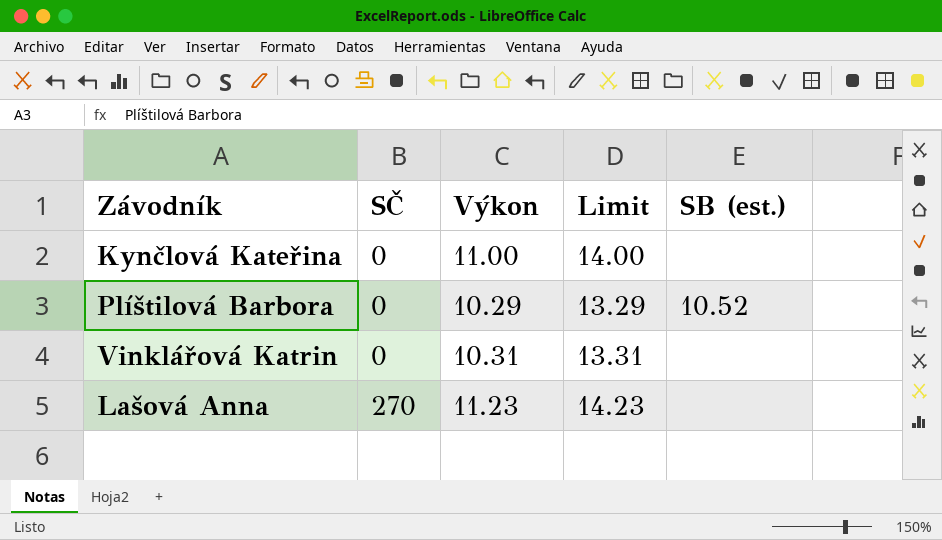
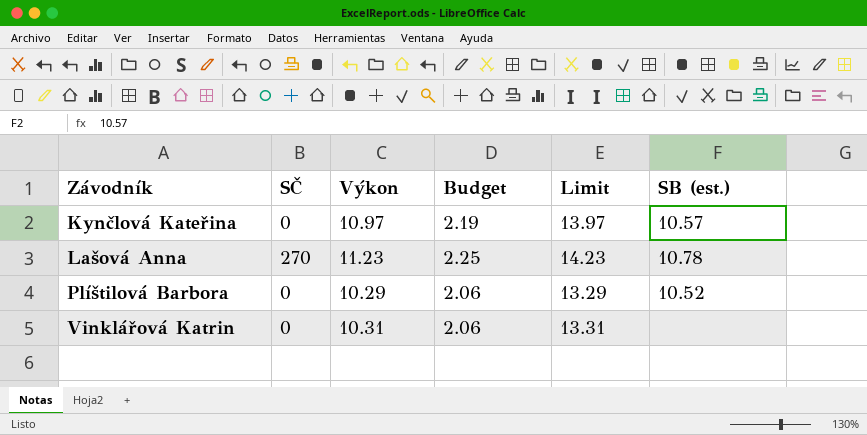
row order: SČ ascending -> Závodník ascending
column Budget | formula: none -> [Výkon] * 0.2
Kynčlová Kateřina | Výkon: 11.00 -> 10.97
Kynčlová Kateřina | Limit: 14.00 -> 13.97
Kynčlová Kateřina | SB (est.): none -> 10.57
Lašová Anna | SB (est.): none -> 10.78

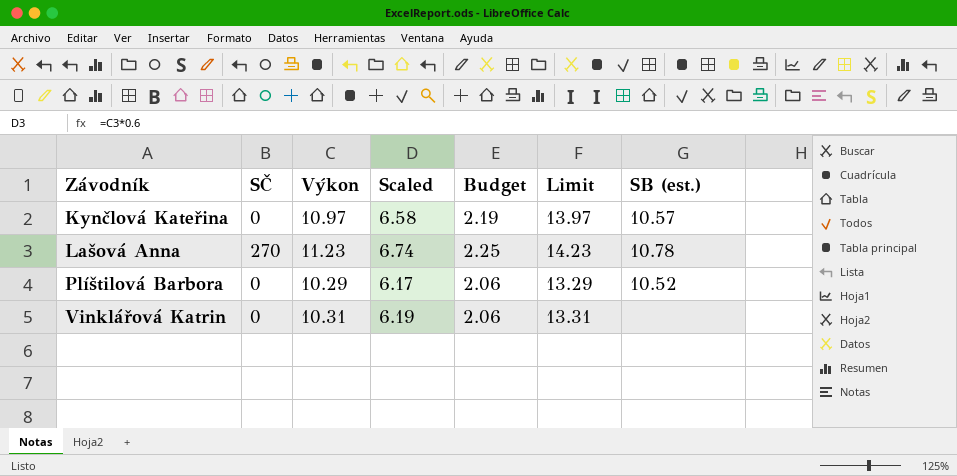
column Scaled | formula: none -> [Výkon] * 0.6

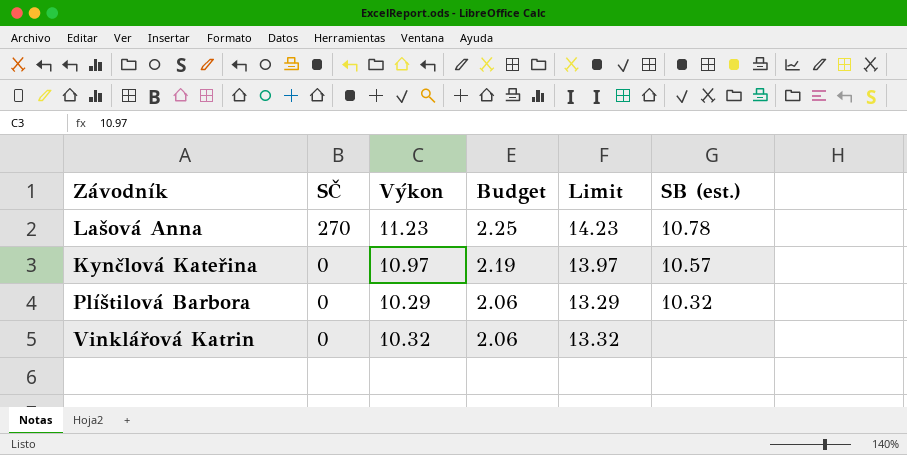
row order: Závodník ascending -> SČ descending
column Scaled | formula: [Výkon] * 0.6 -> none
Plíštilová Barbora | SB (est.): 10.52 -> 10.32
Vinklářová Katrin | Výkon: 10.31 -> 10.32
Vinklářová Katrin | Limit: 13.31 -> 13.32

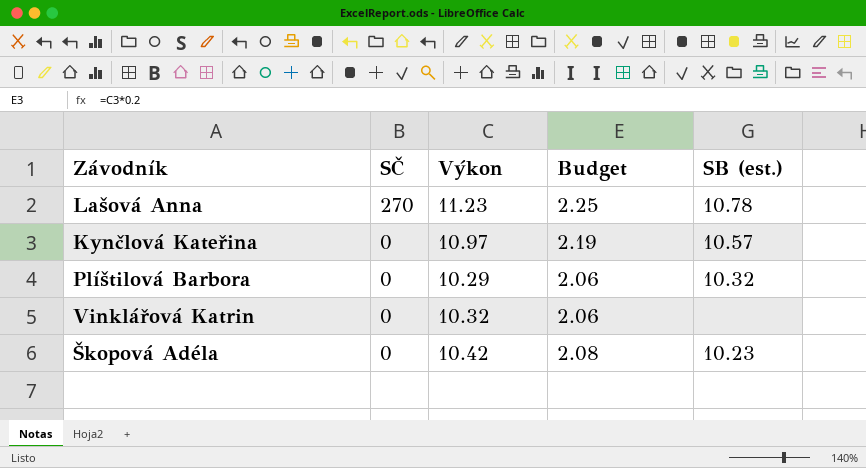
column Limit | formula: [Výkon] + 3 -> none
row Škopová Adéla: none -> 0 | 10.42 | 2.08 | 10.23

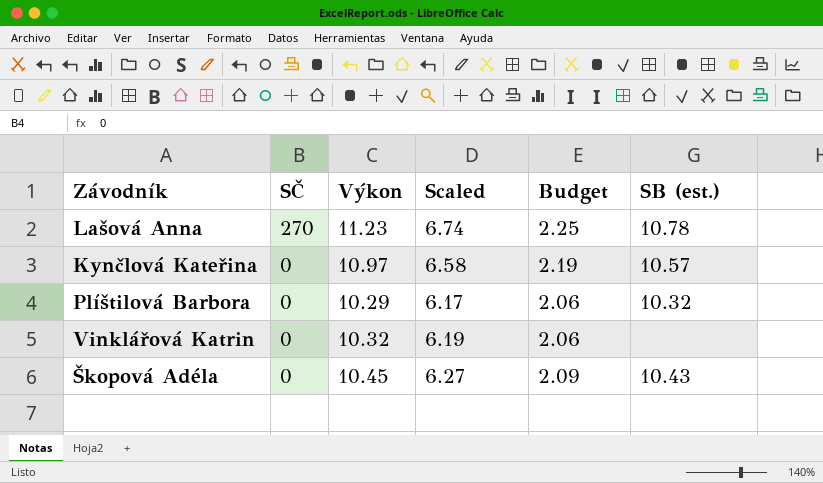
column Scaled | formula: none -> [Výkon] * 0.6
Škopová Adéla | Výkon: 10.42 -> 10.45
Škopová Adéla | Budget: 2.08 -> 2.09
Škopová Adéla | SB (est.): 10.23 -> 10.43

